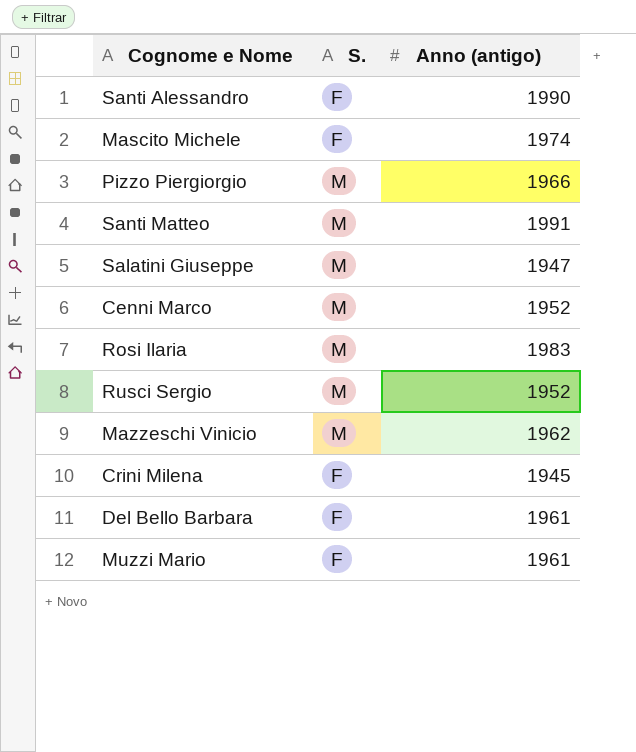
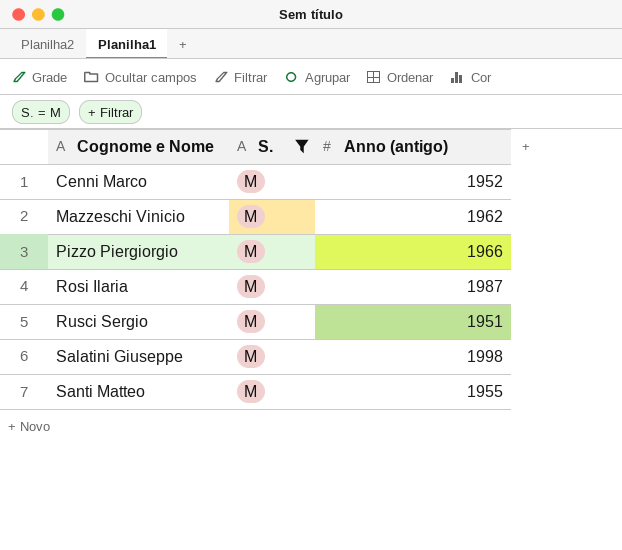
filter: none -> S. = M
row order: none -> Cognome e Nome ascending
Rosi Ilaria | Anno (antigo): 1983 -> 1987
Rusci Sergio | Anno (antigo): 1952 -> 1951
Salatini Giuseppe | Anno (antigo): 1947 -> 1998
Santi Matteo | Anno (antigo): 1991 -> 1955

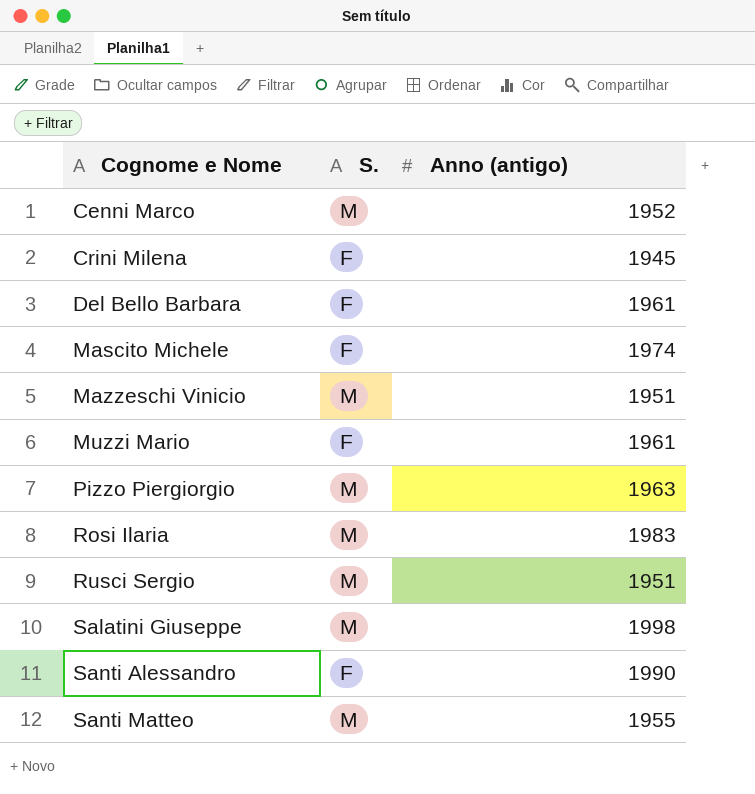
filter: S. = M -> none
Mazzeschi Vinicio | Anno (antigo): 1962 -> 1951
Pizzo Piergiorgio | Anno (antigo): 1966 -> 1963
Rosi Ilaria | Anno (antigo): 1987 -> 1983

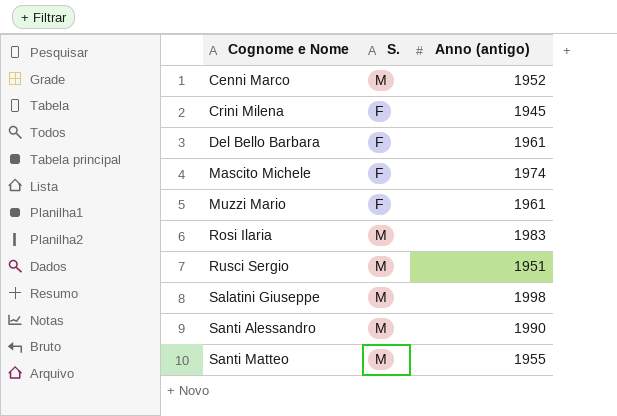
row Mazzeschi Vinicio: M | 1951 -> none
row Pizzo Piergiorgio: M | 1963 -> none
Santi Alessandro | S.: F -> M

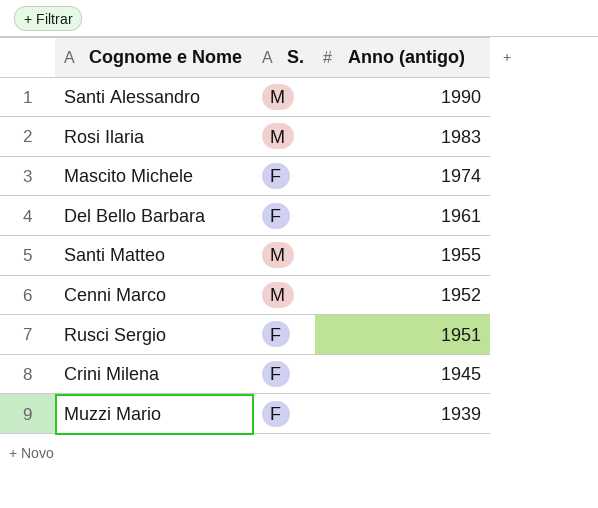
row order: Cognome e Nome ascending -> Anno (antigo) descending
row Salatini Giuseppe: M | 1998 -> none
Rusci Sergio | S.: M -> F
Muzzi Mario | Anno (antigo): 1961 -> 1939

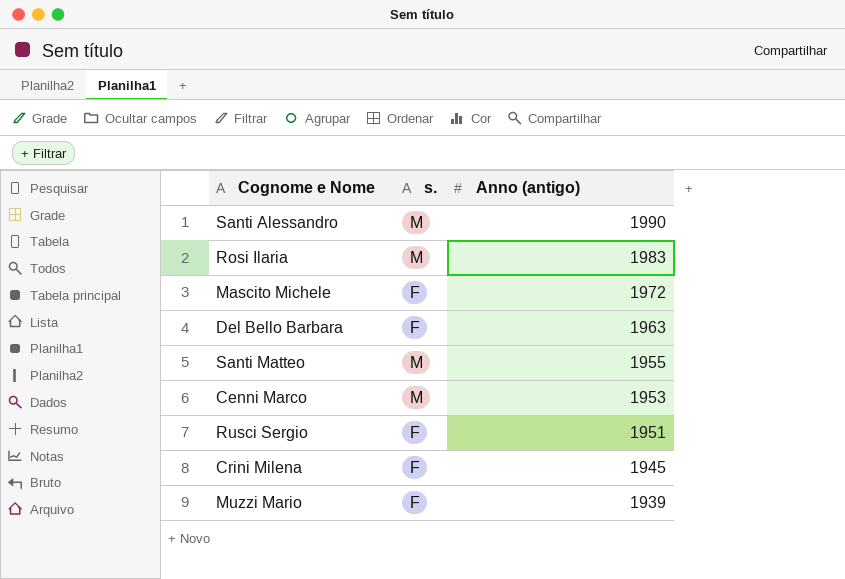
column name: S. -> s.
Mascito Michele | Anno (antigo): 1974 -> 1972
Del Bello Barbara | Anno (antigo): 1961 -> 1963
Cenni Marco | Anno (antigo): 1952 -> 1953

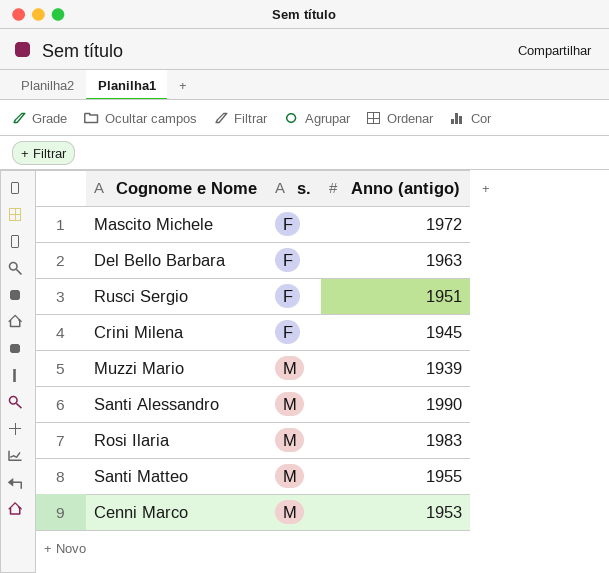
row order: Anno (antigo) descending -> s. ascending
Muzzi Mario | s.: F -> M

